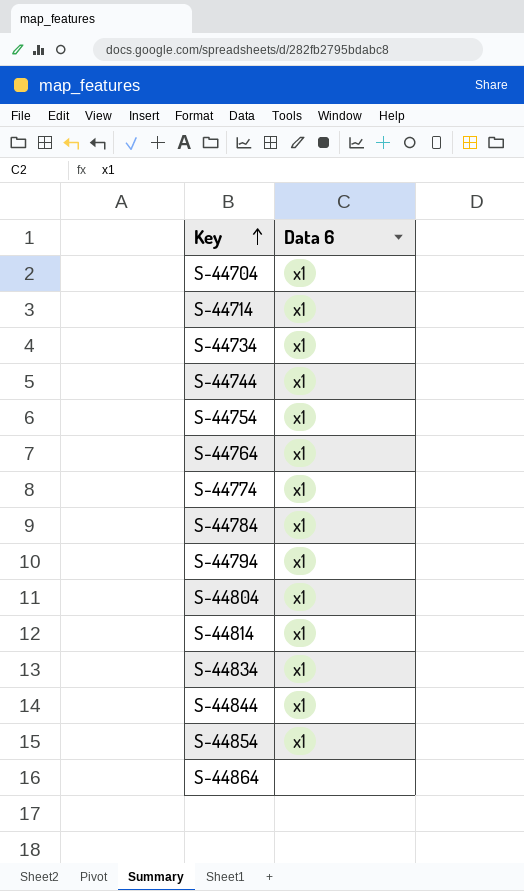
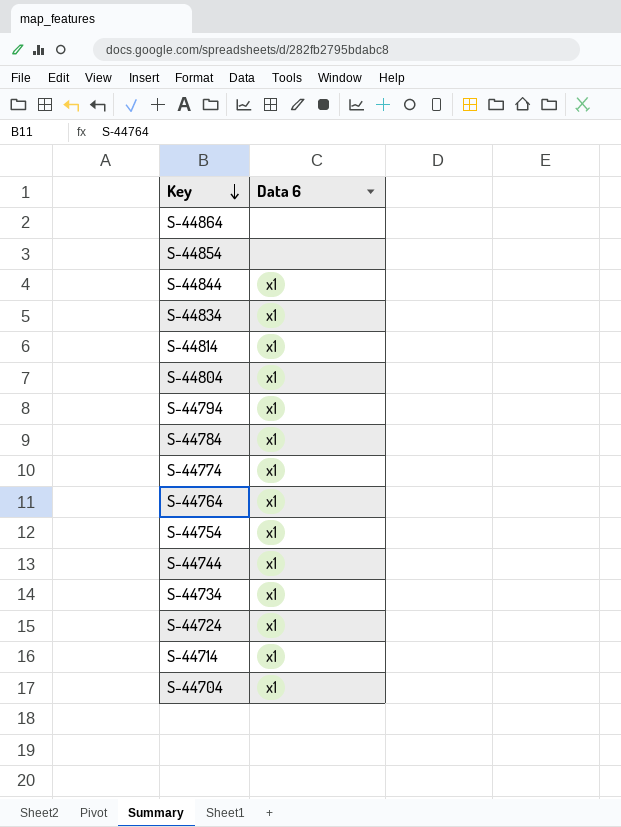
row order: Key ascending -> Key descending
S-44854 | Data 6: x1 -> none
row S-44724: none -> x1

